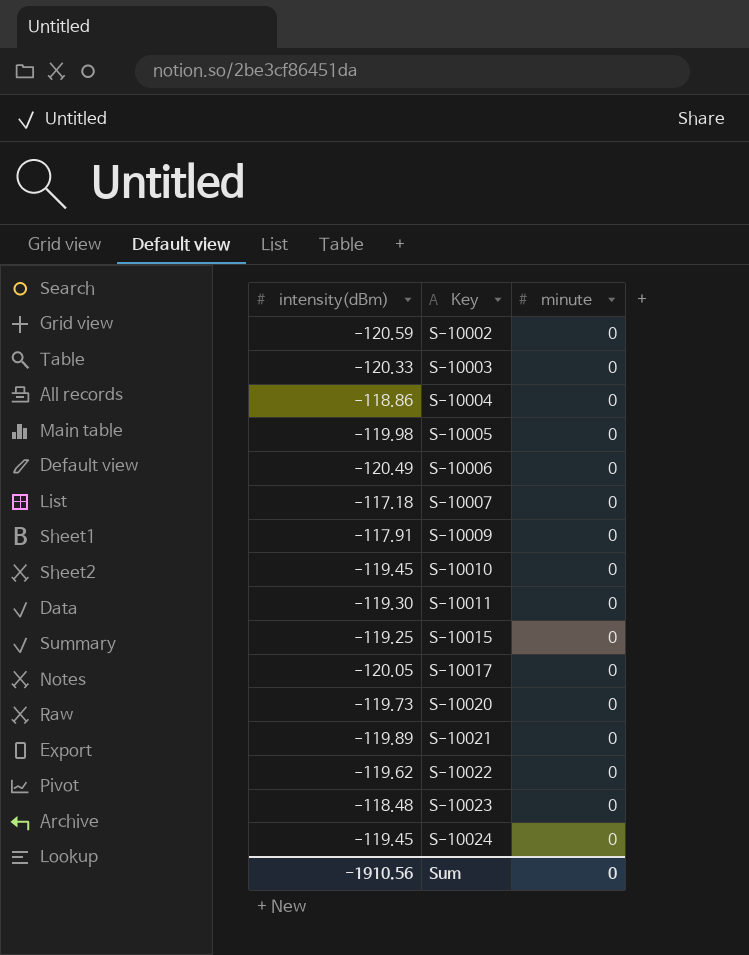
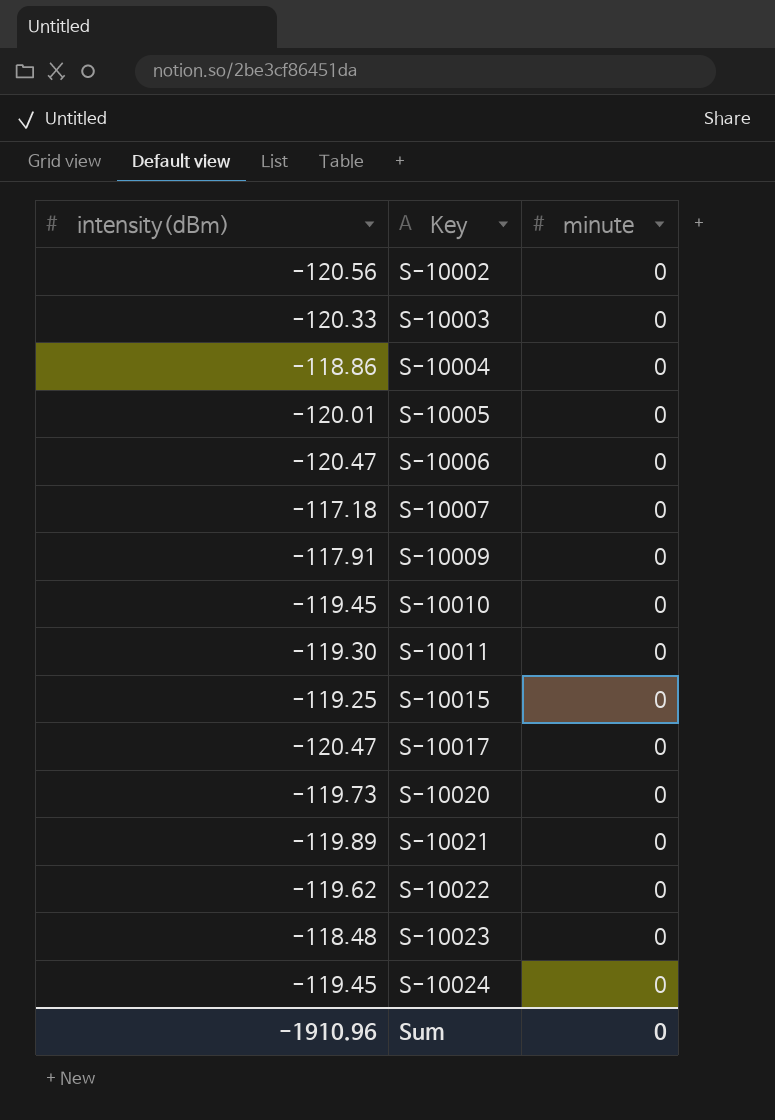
S-10002 | intensity(dBm): -120.59 -> -120.56
S-10005 | intensity(dBm): -119.98 -> -120.01
S-10006 | intensity(dBm): -120.49 -> -120.47
S-10017 | intensity(dBm): -120.05 -> -120.47
Sum | intensity(dBm): -1910.56 -> -1910.96

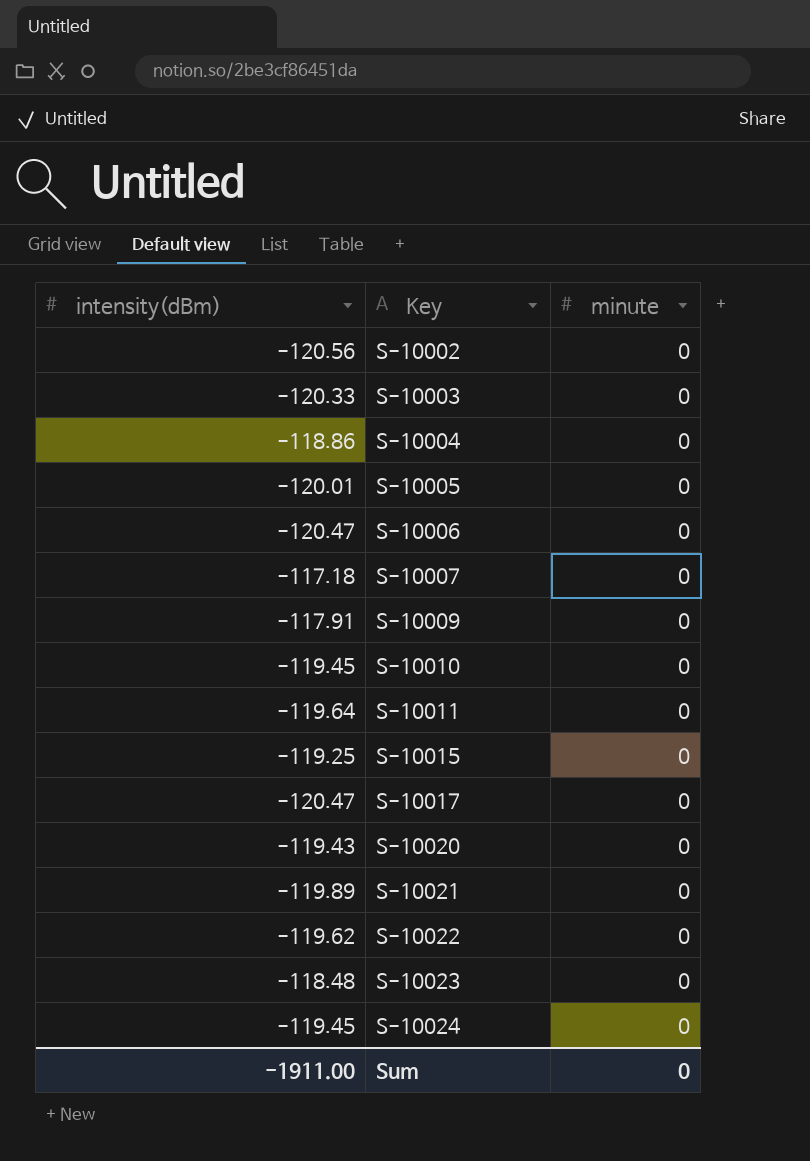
S-10011 | intensity(dBm): -119.30 -> -119.64
S-10020 | intensity(dBm): -119.73 -> -119.43
Sum | intensity(dBm): -1910.96 -> -1911.00

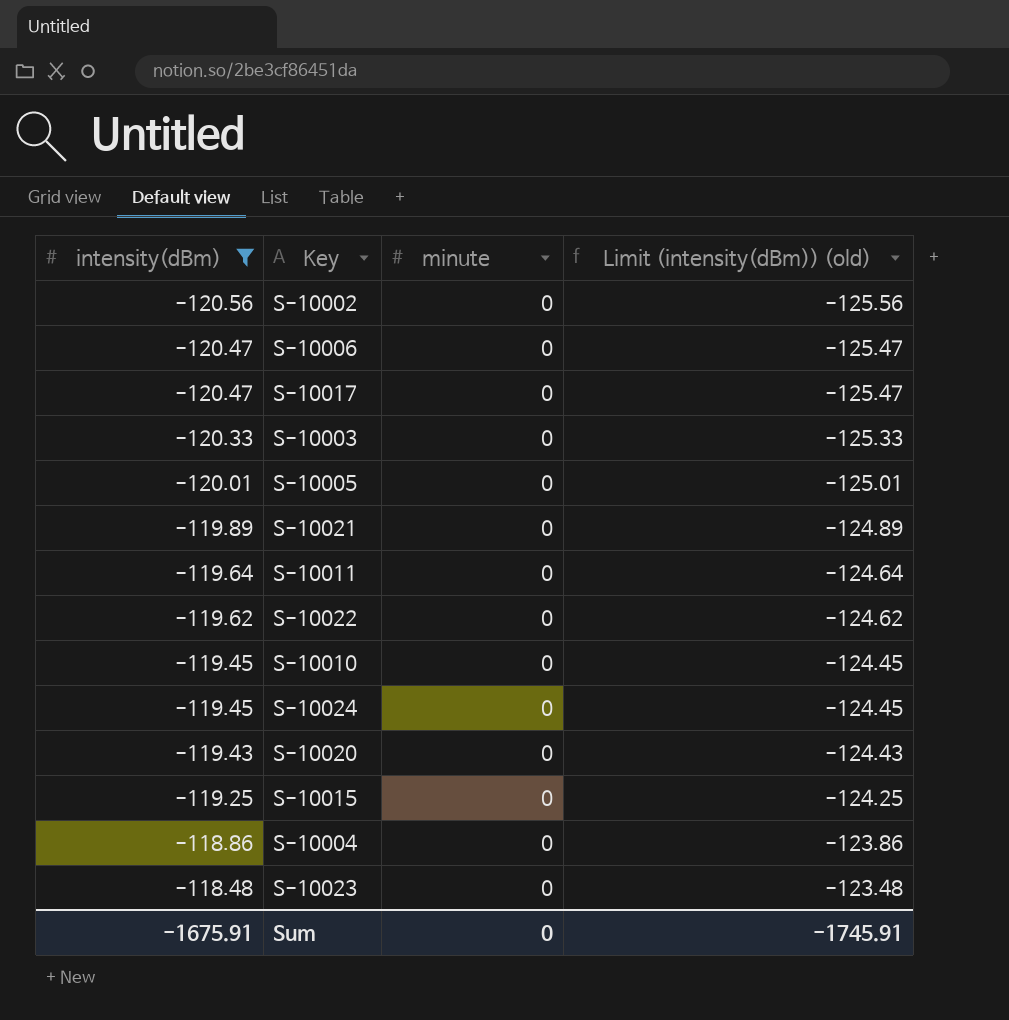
filter: none -> intensity(dBm) <= -118.48
row order: Key ascending -> intensity(dBm) ascending
column Limit (intensity(dBm)) (old) | formula: none -> [intensity(dBm)] - 5
Sum | intensity(dBm): -1911.00 -> -1675.91

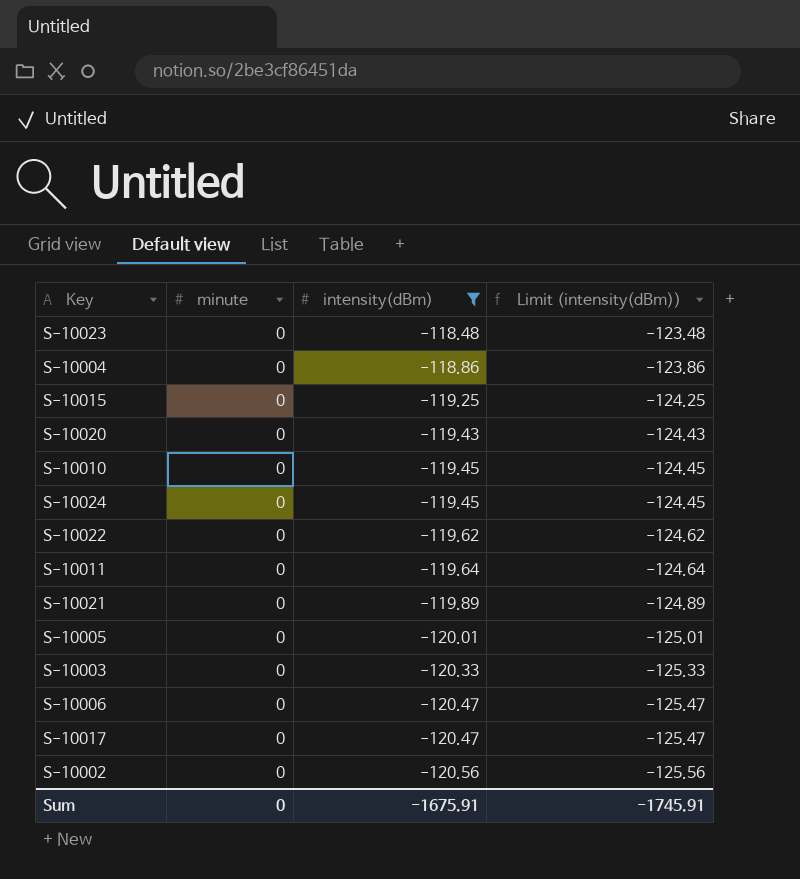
row order: intensity(dBm) ascending -> intensity(dBm) descending
column intensity(dBm) | position: 1 -> 3
column name: Limit (intensity(dBm)) (old) -> Limit (intensity(dBm))

